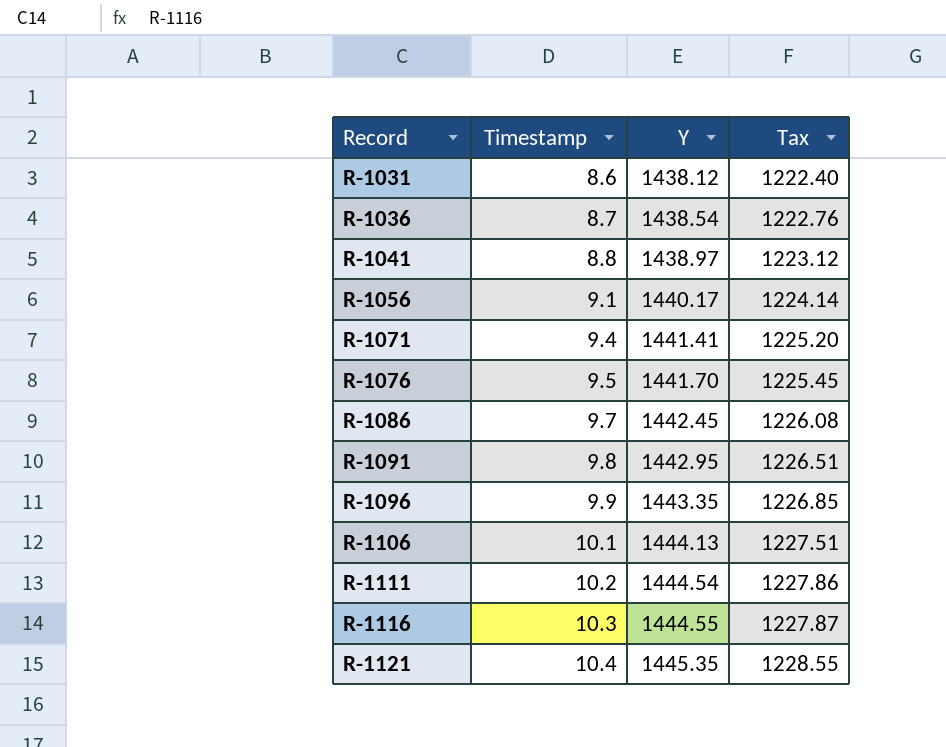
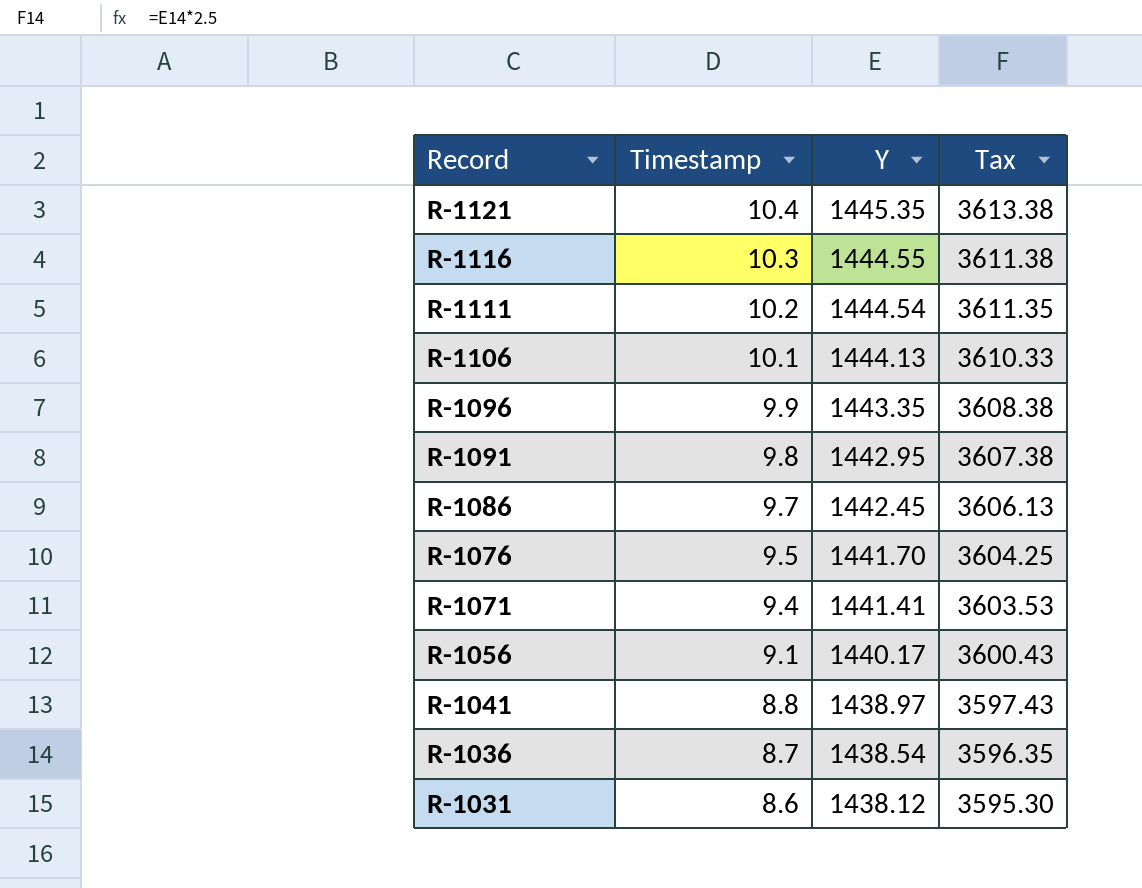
row order: Record ascending -> Record descending
column Tax | formula: [Y] * 0.85 -> [Y] * 2.5

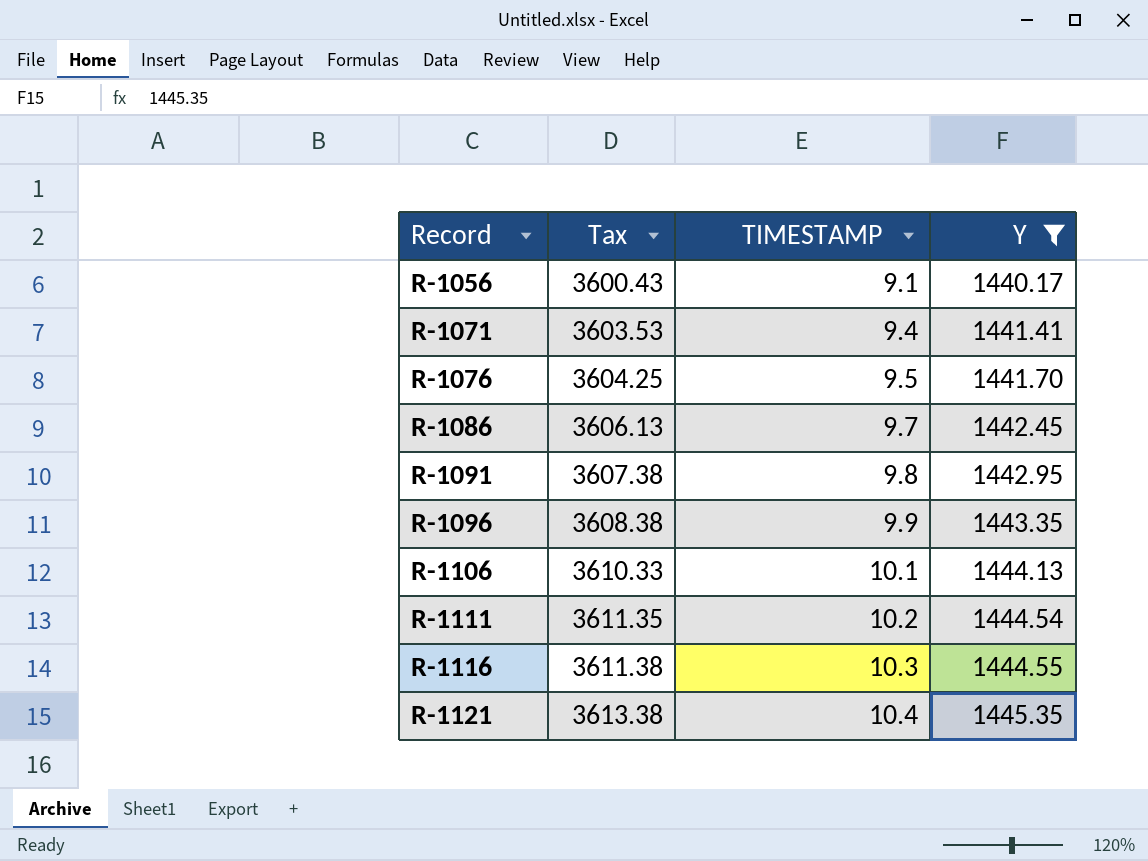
filter: none -> Y >= 1440.17
row order: Record descending -> Record ascending
column Tax | position: 4 -> 2
column name: Timestamp -> TIMESTAMP

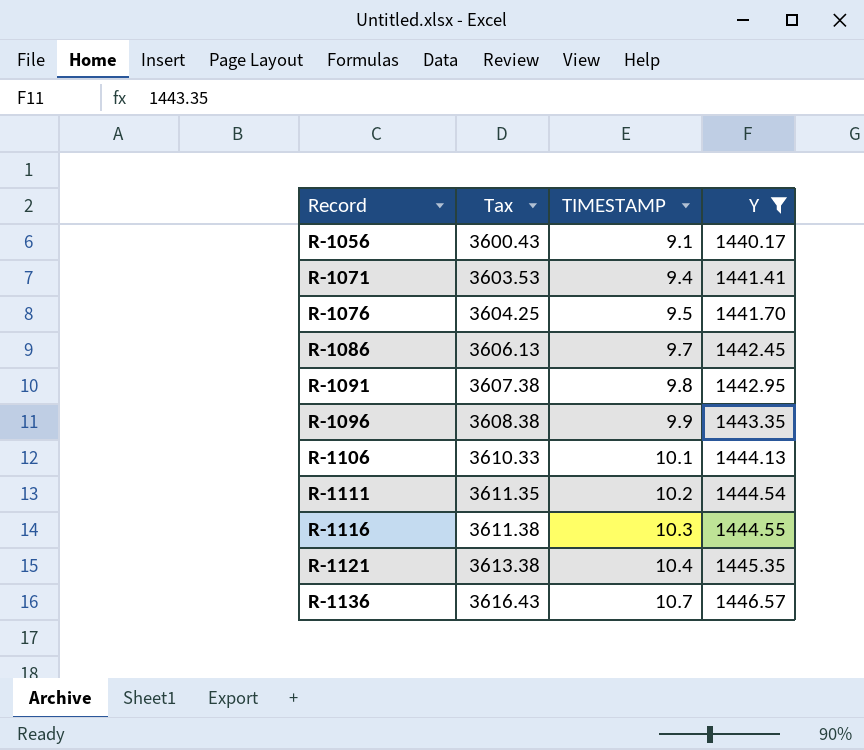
row R-1136: none -> 3616.43 | 10.7 | 1446.57

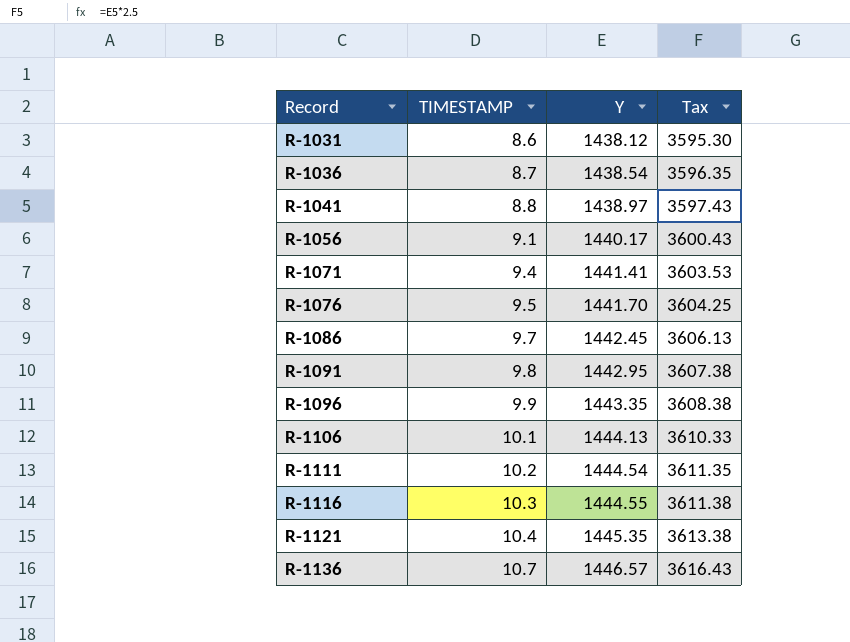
filter: Y >= 1440.17 -> none
column Tax | position: 2 -> 4

